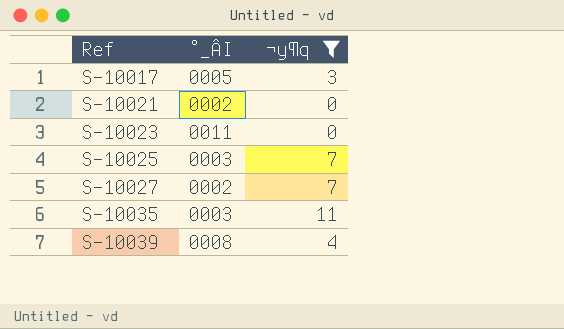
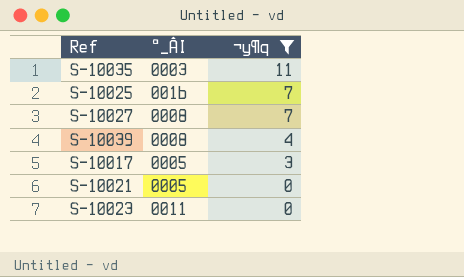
row order: Ref ascending -> ¬y¶q descending
S-10025 | °_ÂI: 0003 -> 001b
S-10027 | °_ÂI: 0002 -> 0008
S-10021 | °_ÂI: 0002 -> 0005

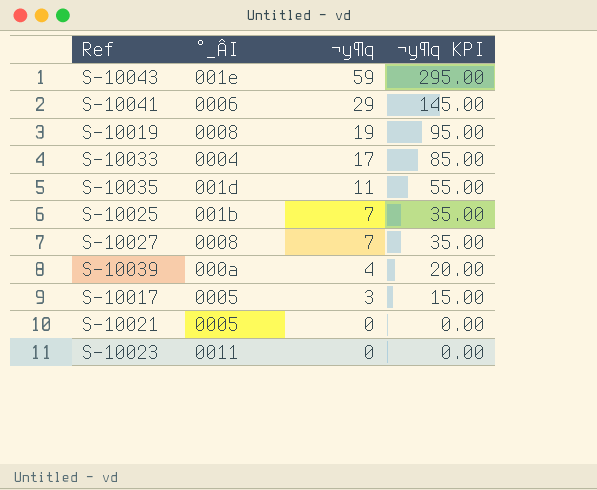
filter: ¬y¶q <= 11 -> none
column ¬y¶q KPI | formula: none -> [¬y¶q] * 5
S-10035 | °_ÂI: 0003 -> 001d
S-10039 | °_ÂI: 0008 -> 000a

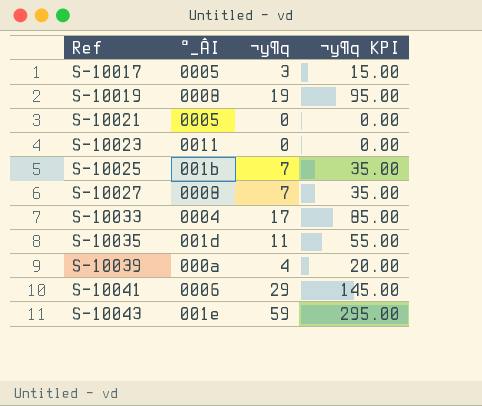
row order: ¬y¶q descending -> Ref ascending

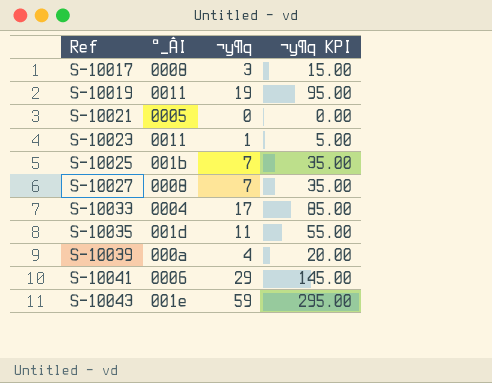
S-10017 | °_ÂI: 0005 -> 0008
S-10019 | °_ÂI: 0008 -> 0011
S-10023 | ¬y¶q: 0 -> 1
S-10023 | ¬y¶q KPI: 0.00 -> 5.00

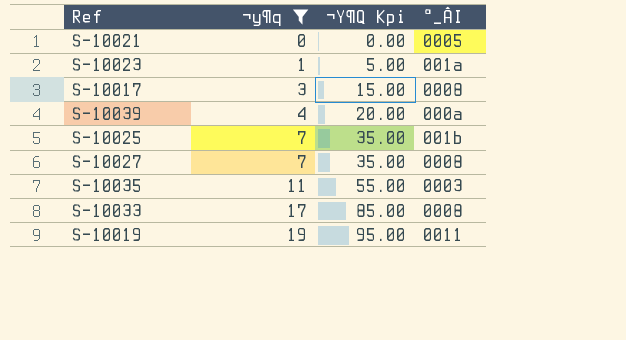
filter: none -> ¬y¶q <= 19
row order: Ref ascending -> ¬y¶q ascending
column name: ¬y¶q KPI -> ¬Y¶Q Kpi
column °_ÂI | position: 2 -> 4
S-10023 | °_ÂI: 0011 -> 001a
S-10035 | °_ÂI: 001d -> 0003
S-10033 | °_ÂI: 0004 -> 0008

